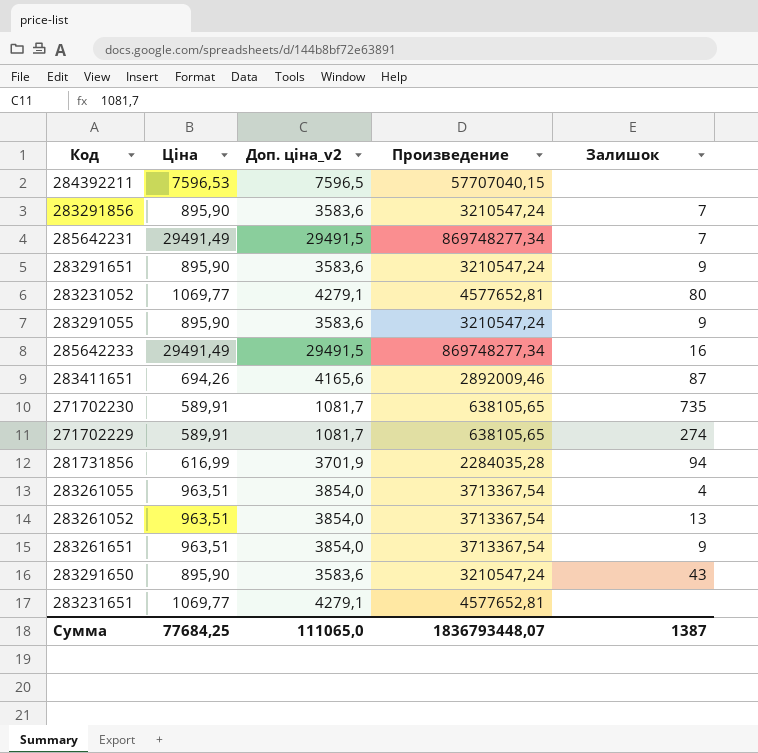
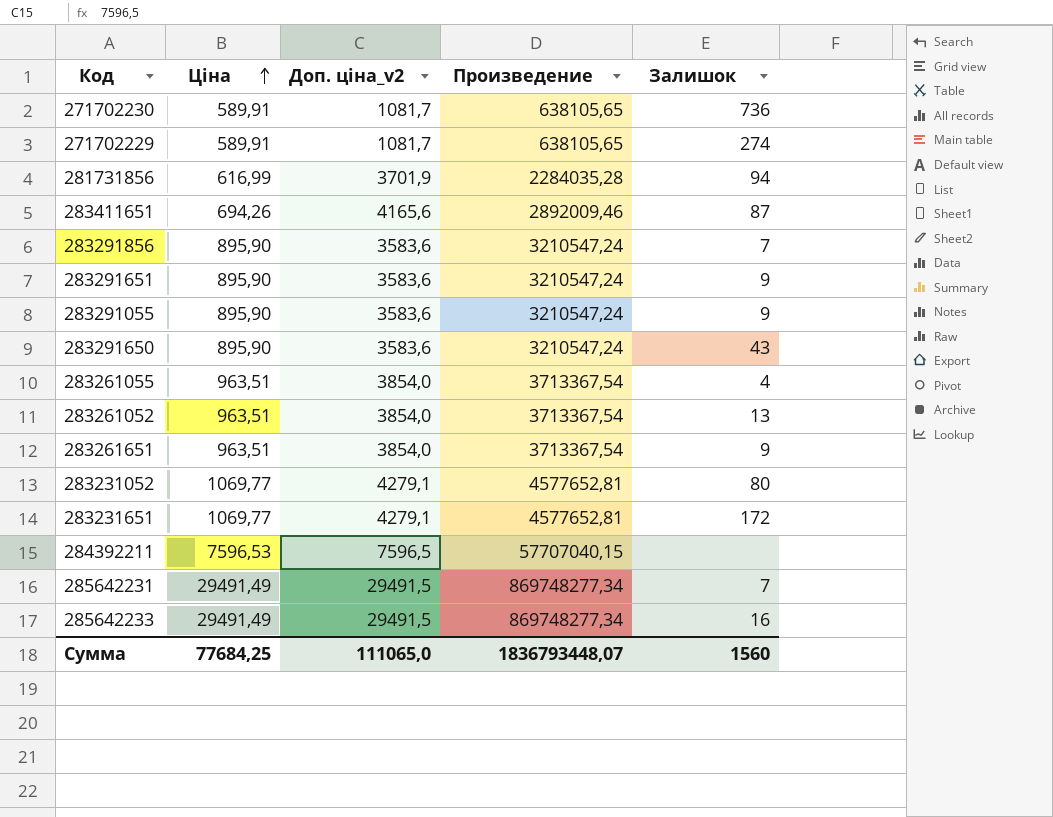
row order: none -> Ціна ascending
271702230 | Залишок: 735 -> 736
283231651 | Залишок: none -> 172
Сумма | Залишок: 1387 -> 1560

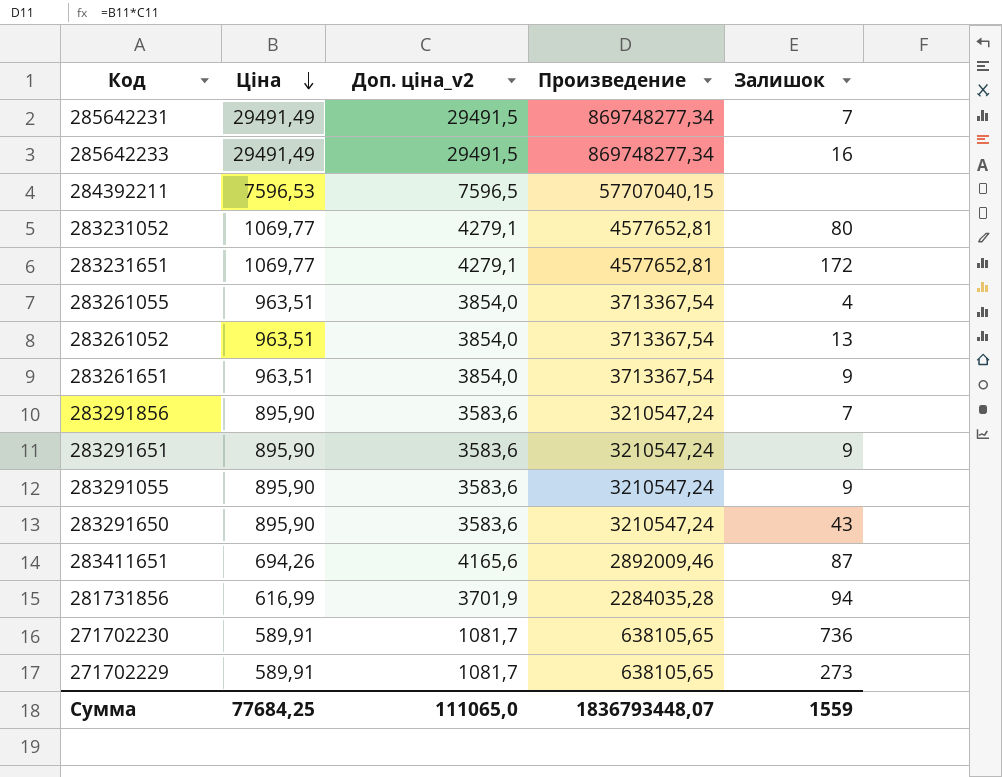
row order: Ціна ascending -> Ціна descending
271702229 | Залишок: 274 -> 273
Сумма | Залишок: 1560 -> 1559

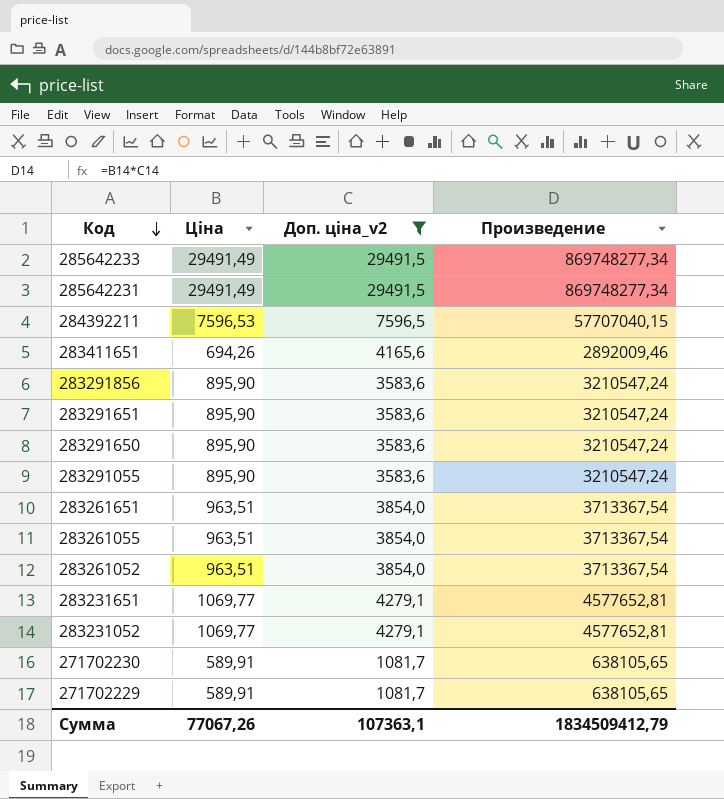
filter: none -> Доп. ціна_v2 != 3701,9
row order: Ціна descending -> Код descending
column Залишок | position: 5 -> none
Сумма | Ціна: 77684,25 -> 77067,26
Сумма | Доп. ціна_v2: 111065,0 -> 107363,1
Сумма | Произведение: 1836793448,07 -> 1834509412,79

